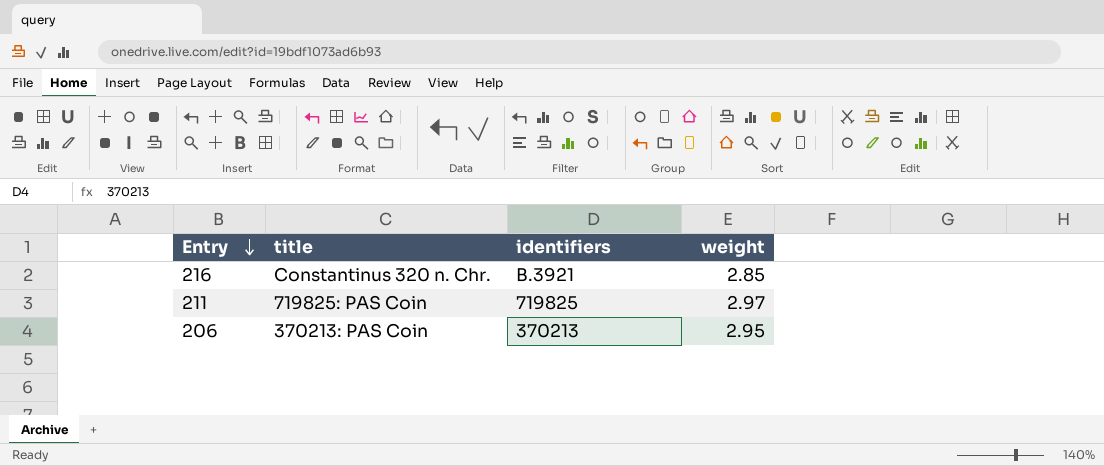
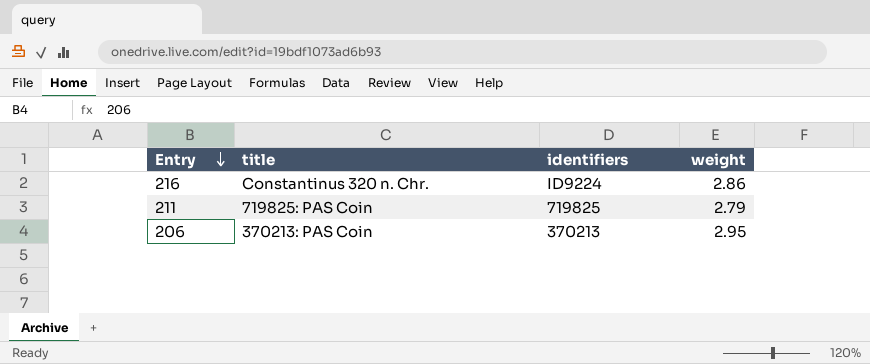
216 | identifiers: B.3921 -> ID9224
216 | weight: 2.85 -> 2.86
211 | weight: 2.97 -> 2.79

